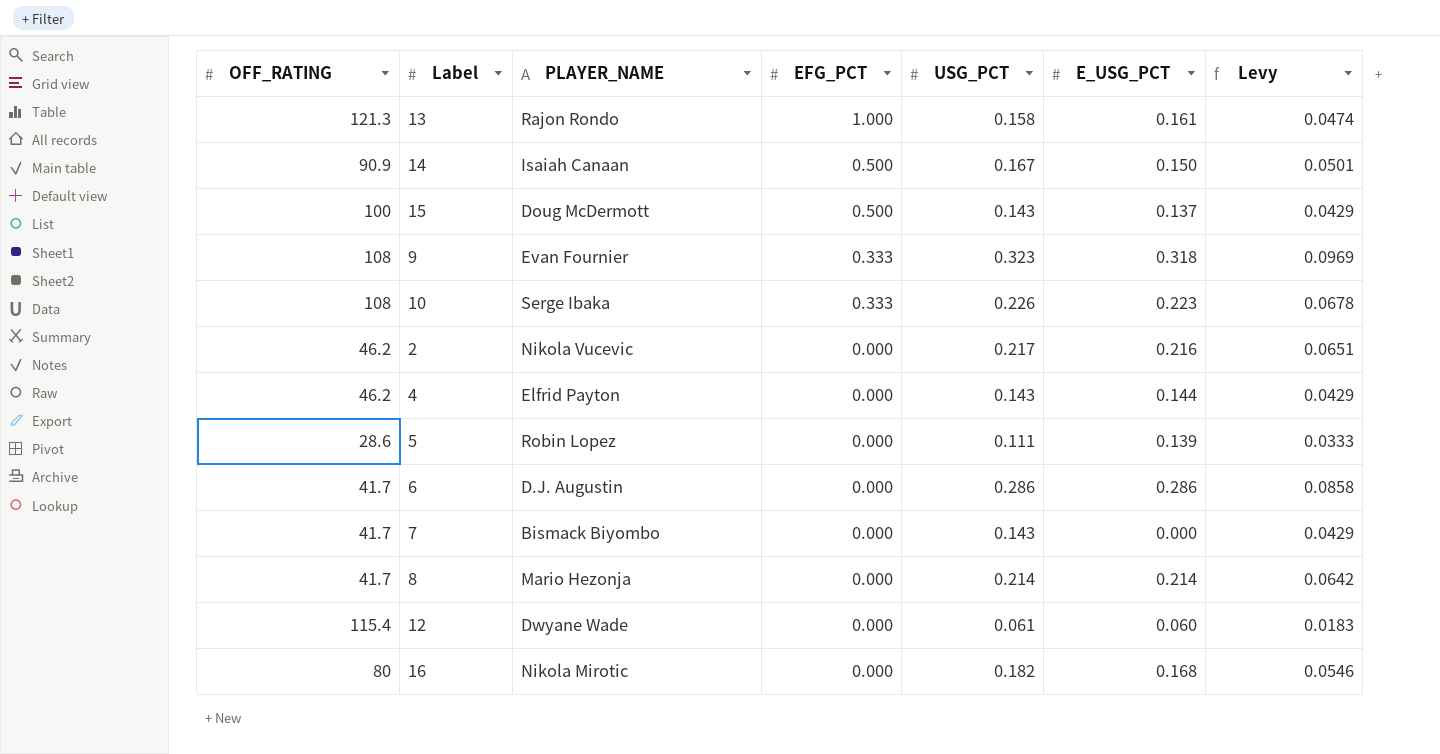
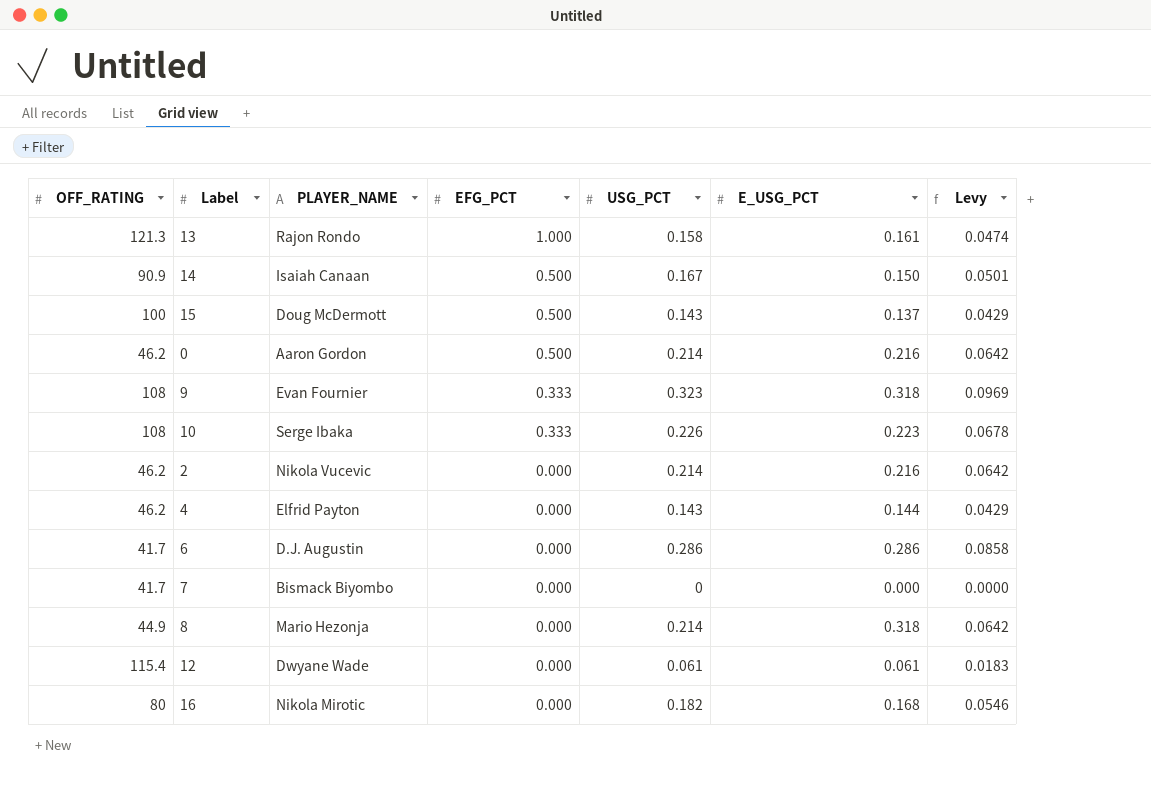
row 5: 28.6 | Robin Lopez | 0.000 | 0.111 | 0.139 | 0.0333 -> none
row 0: none -> 46.2 | Aaron Gordon | 0.500 | 0.214 | 0.216 | 0.0642
2 | USG_PCT: 0.217 -> 0.214
2 | Levy: 0.0651 -> 0.0642
7 | USG_PCT: 0.143 -> 0
7 | Levy: 0.0429 -> 0.0000
8 | OFF_RATING: 41.7 -> 44.9
8 | E_USG_PCT: 0.214 -> 0.318
12 | E_USG_PCT: 0.060 -> 0.061

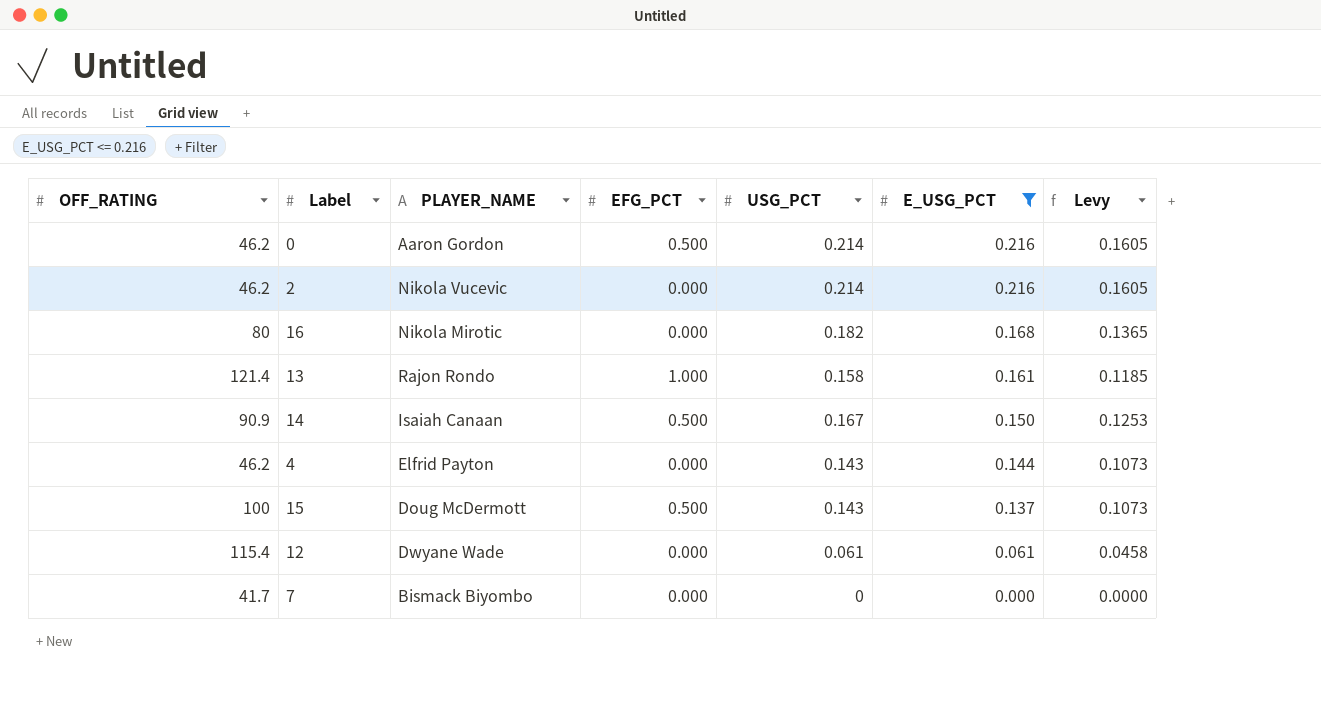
filter: none -> E_USG_PCT <= 0.216
row order: EFG_PCT descending -> E_USG_PCT descending
column Levy | formula: [USG_PCT] * 0.3 -> [USG_PCT] * 0.75
13 | OFF_RATING: 121.3 -> 121.4

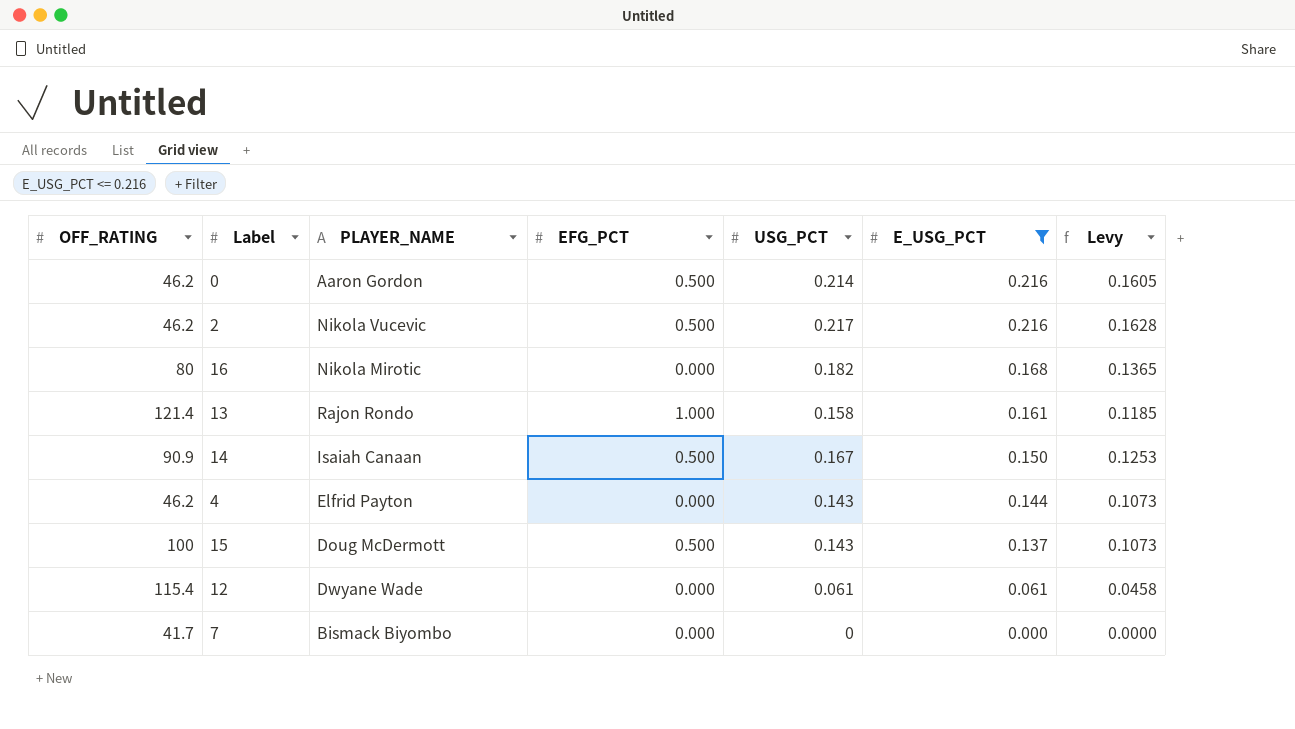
2 | EFG_PCT: 0.000 -> 0.500
2 | USG_PCT: 0.214 -> 0.217
2 | Levy: 0.1605 -> 0.1628

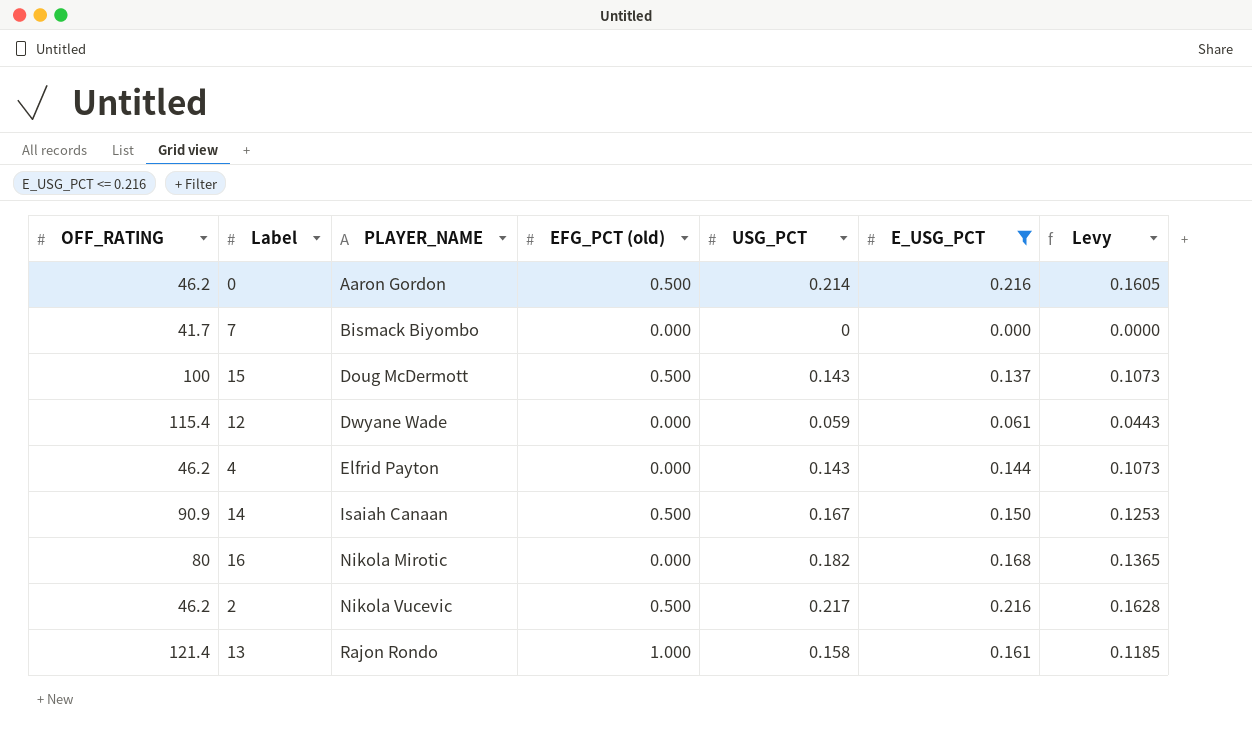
row order: E_USG_PCT descending -> PLAYER_NAME ascending
column name: EFG_PCT -> EFG_PCT (old)
12 | USG_PCT: 0.061 -> 0.059
12 | Levy: 0.0458 -> 0.0443

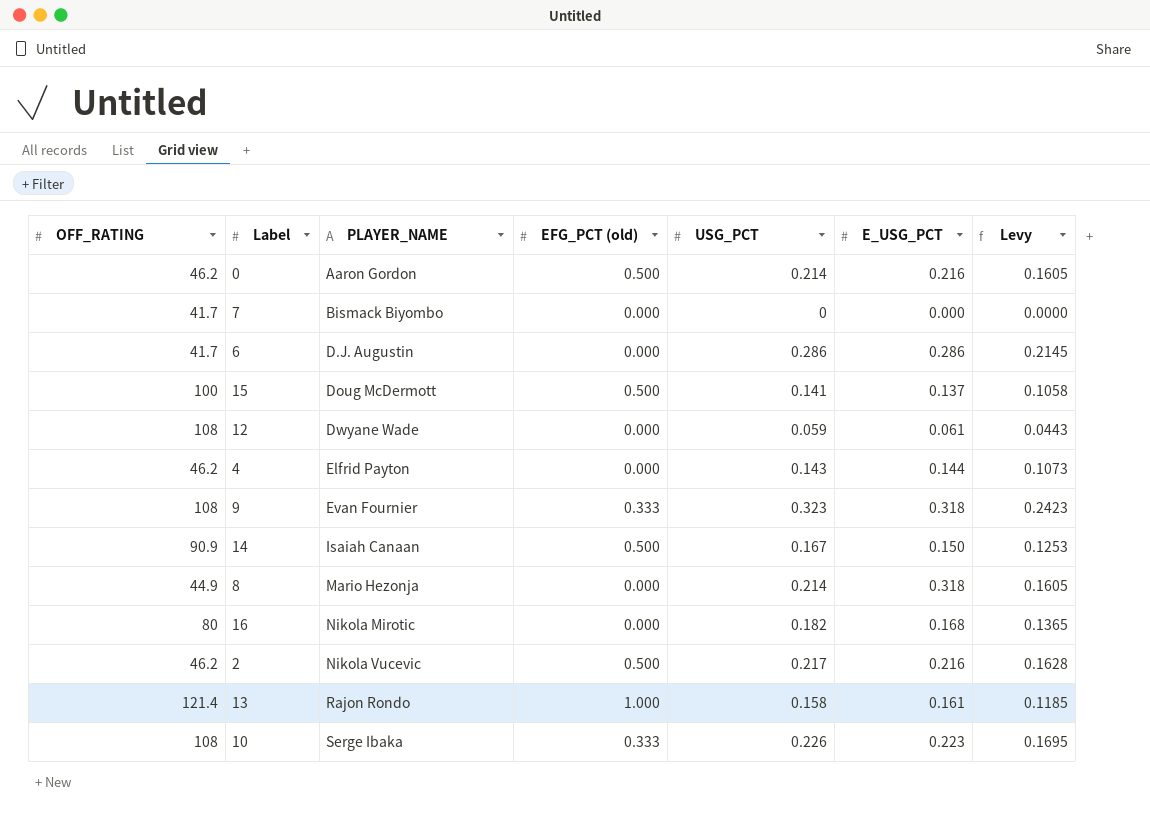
filter: E_USG_PCT <= 0.216 -> none
15 | USG_PCT: 0.143 -> 0.141
15 | Levy: 0.1073 -> 0.1058
12 | OFF_RATING: 115.4 -> 108

